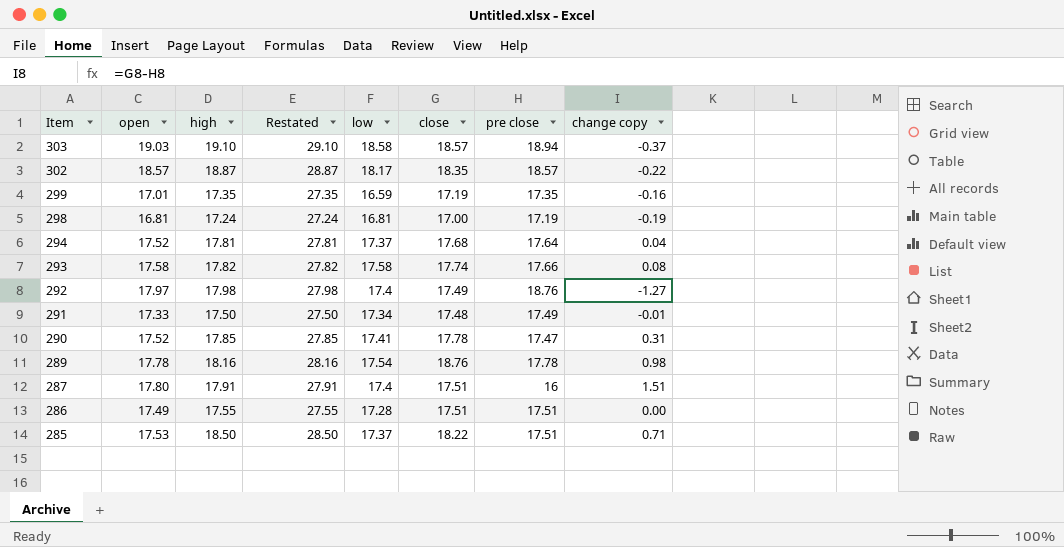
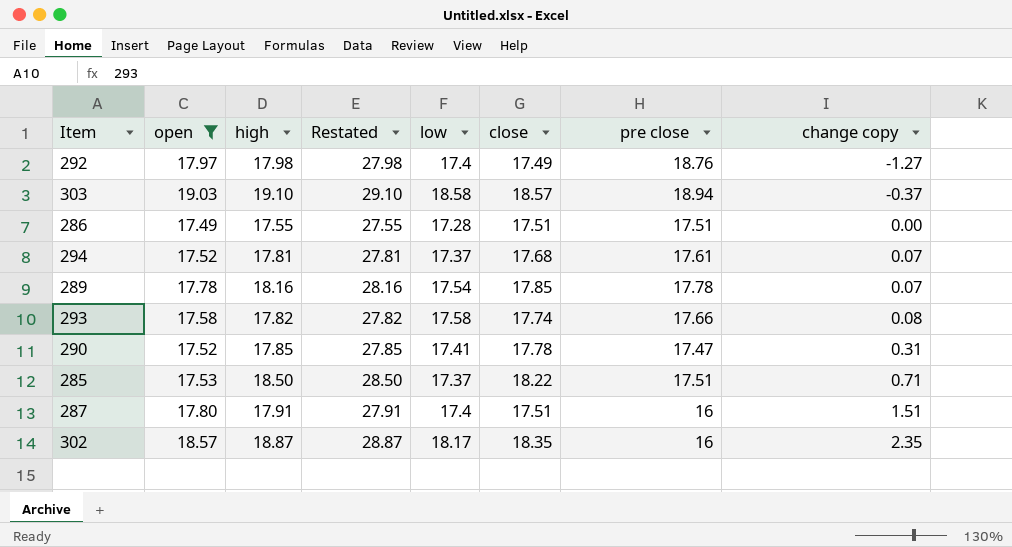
filter: none -> open >= 17.49
row order: Item descending -> change copy ascending
294 | pre close: 17.64 -> 17.61
294 | change copy: 0.04 -> 0.07
289 | close: 18.76 -> 17.85
289 | change copy: 0.98 -> 0.07
302 | pre close: 18.57 -> 16
302 | change copy: -0.22 -> 2.35

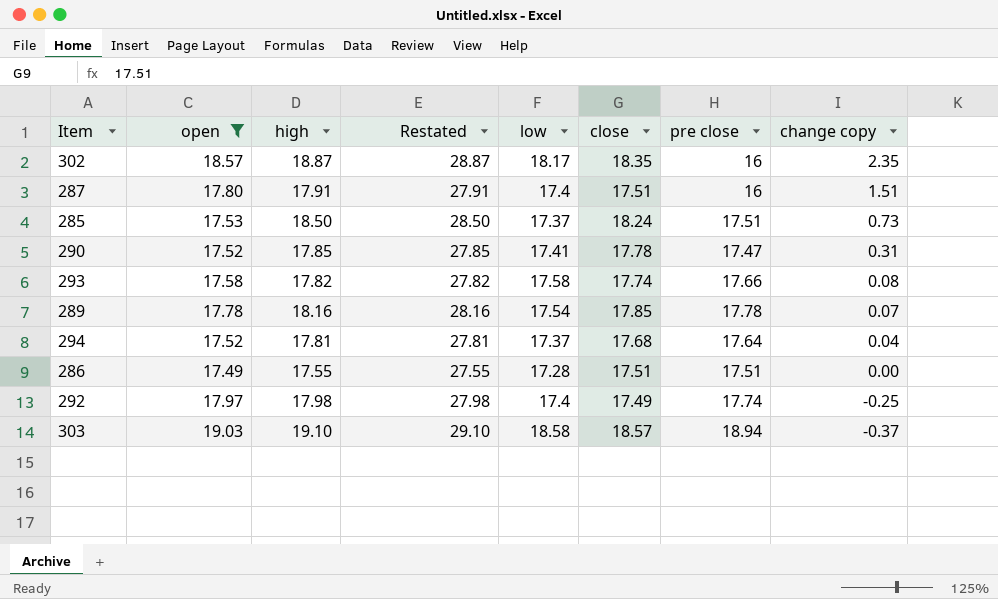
row order: change copy ascending -> change copy descending
285 | close: 18.22 -> 18.24
285 | change copy: 0.71 -> 0.73
294 | pre close: 17.61 -> 17.64
294 | change copy: 0.07 -> 0.04
292 | pre close: 18.76 -> 17.74
292 | change copy: -1.27 -> -0.25

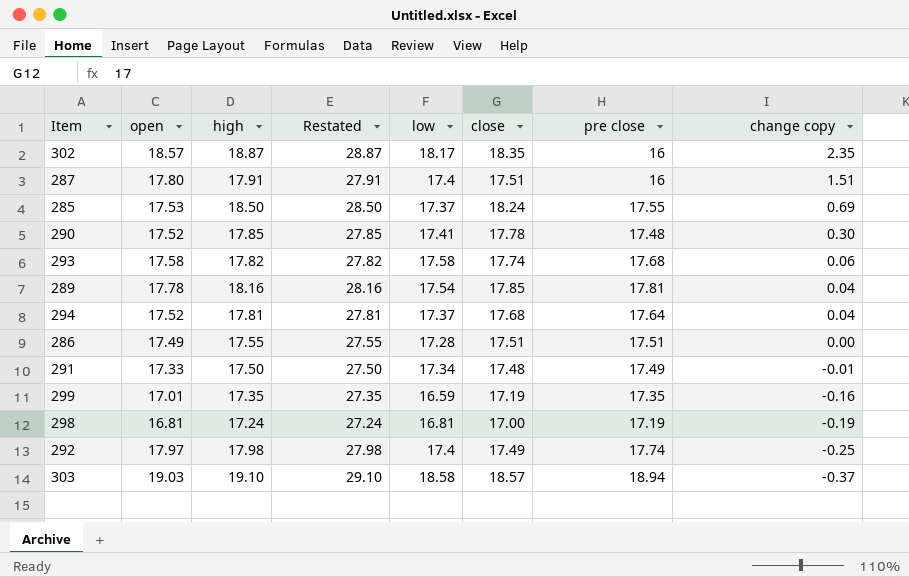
filter: open >= 17.49 -> none
285 | pre close: 17.51 -> 17.55
285 | change copy: 0.73 -> 0.69
290 | pre close: 17.47 -> 17.48
290 | change copy: 0.31 -> 0.30
293 | pre close: 17.66 -> 17.68
293 | change copy: 0.08 -> 0.06
289 | pre close: 17.78 -> 17.81
289 | change copy: 0.07 -> 0.04

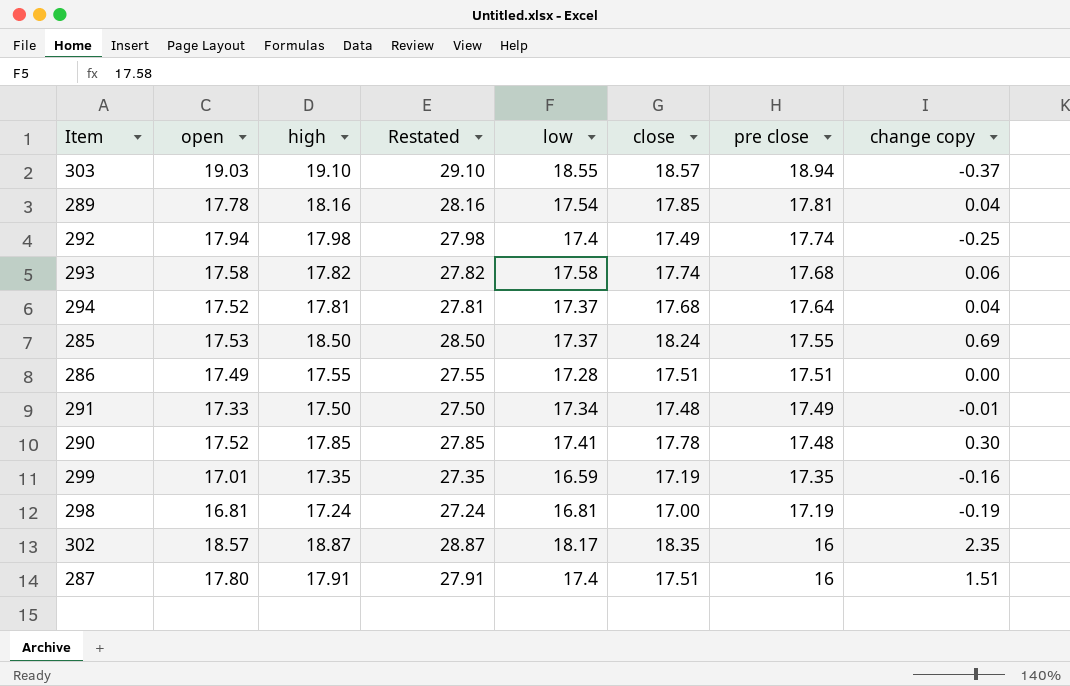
row order: change copy descending -> pre close descending
303 | low: 18.58 -> 18.55
292 | open: 17.97 -> 17.94

